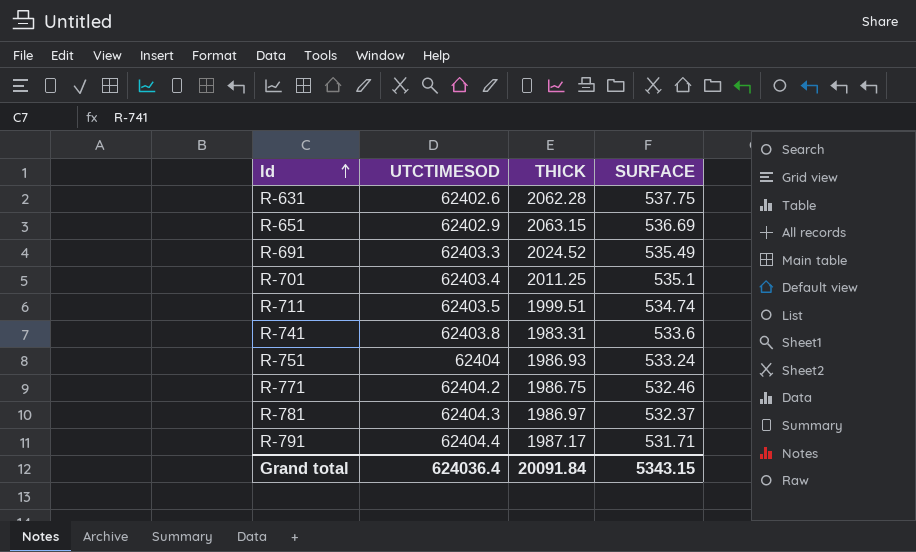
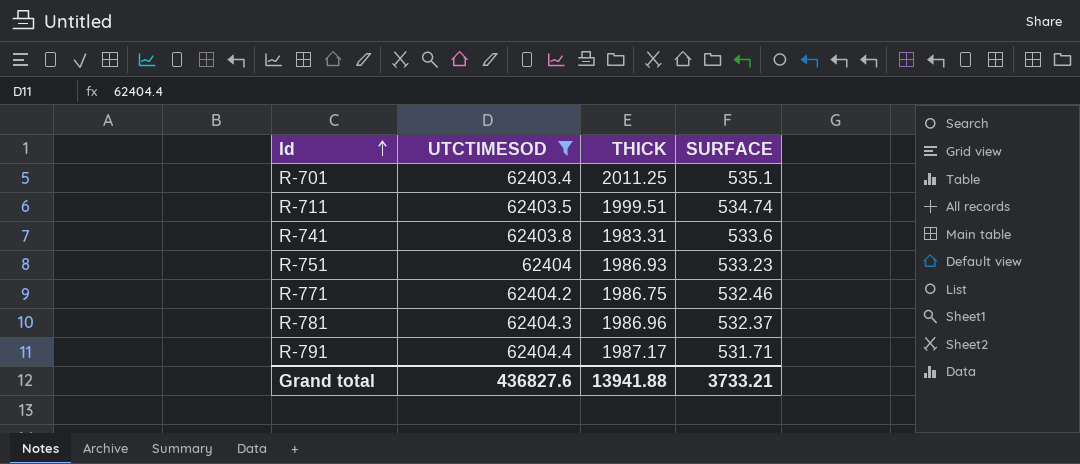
filter: none -> UTCTIMESOD >= 62403.4
R-751 | SURFACE: 533.24 -> 533.23
R-781 | THICK: 1986.97 -> 1986.96
Grand total | UTCTIMESOD: 624036.4 -> 436827.6
Grand total | THICK: 20091.84 -> 13941.88
Grand total | SURFACE: 5343.15 -> 3733.21

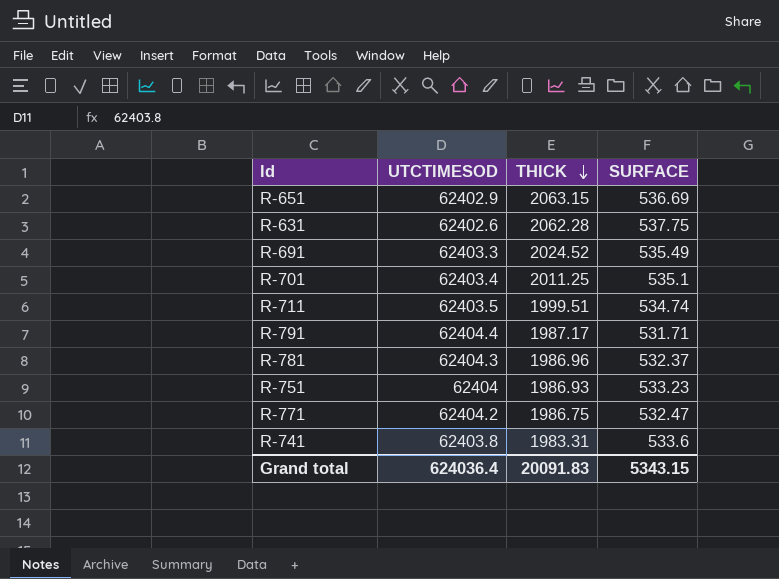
filter: UTCTIMESOD >= 62403.4 -> none
row order: Id ascending -> THICK descending
R-771 | SURFACE: 532.46 -> 532.47
Grand total | UTCTIMESOD: 436827.6 -> 624036.4
Grand total | THICK: 13941.88 -> 20091.83
Grand total | SURFACE: 3733.21 -> 5343.15

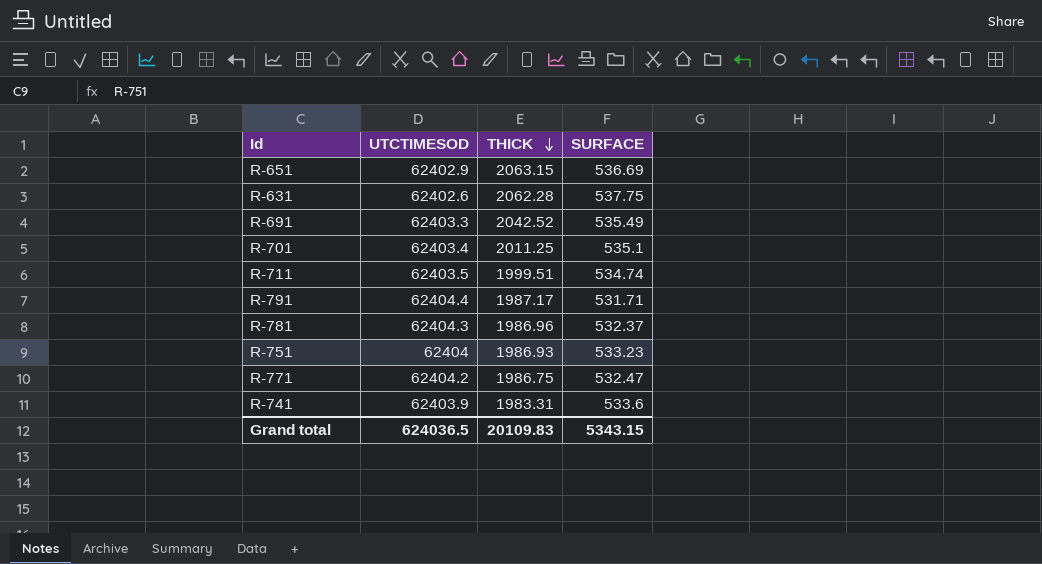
R-691 | THICK: 2024.52 -> 2042.52
R-741 | UTCTIMESOD: 62403.8 -> 62403.9
Grand total | UTCTIMESOD: 624036.4 -> 624036.5
Grand total | THICK: 20091.83 -> 20109.83

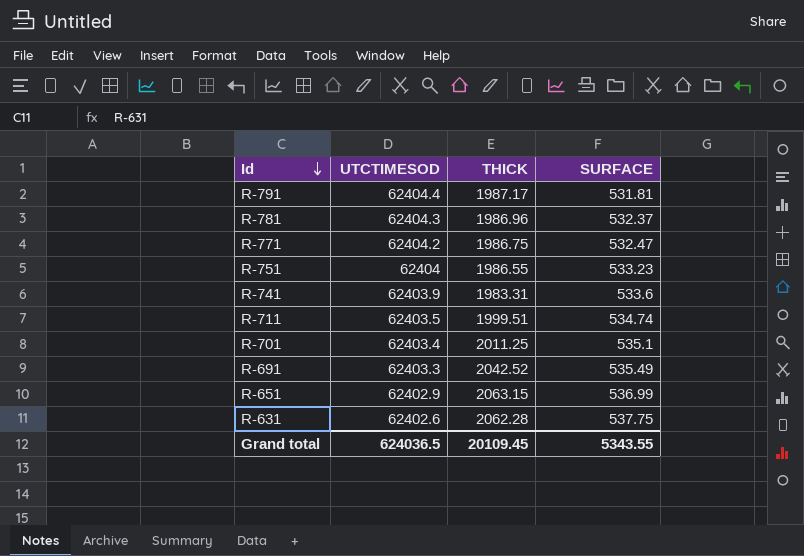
row order: THICK descending -> Id descending
R-791 | SURFACE: 531.71 -> 531.81
R-751 | THICK: 1986.93 -> 1986.55
R-651 | SURFACE: 536.69 -> 536.99
Grand total | THICK: 20109.83 -> 20109.45
Grand total | SURFACE: 5343.15 -> 5343.55

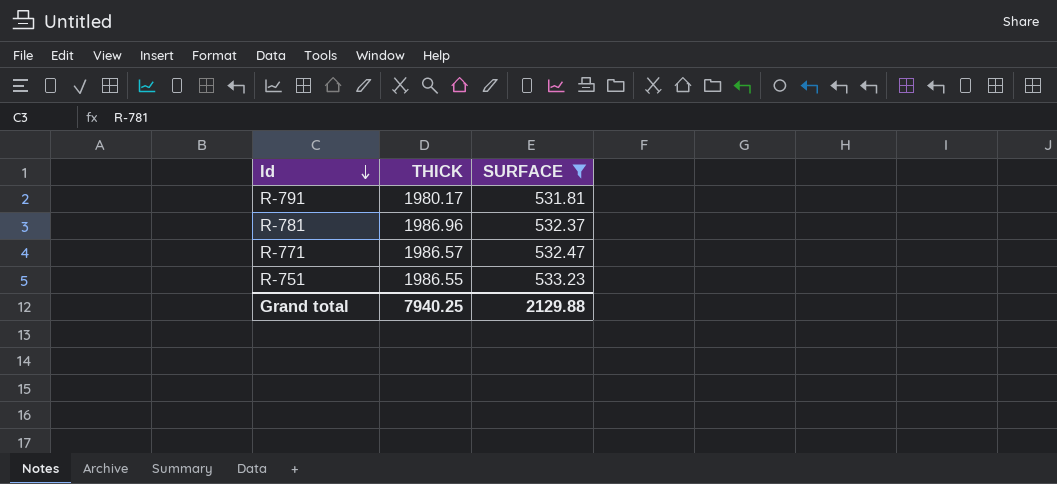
filter: none -> SURFACE <= 533.23
column UTCTIMESOD | position: 2 -> none
R-791 | THICK: 1987.17 -> 1980.17
R-771 | THICK: 1986.75 -> 1986.57
Grand total | THICK: 20109.45 -> 7940.25
Grand total | SURFACE: 5343.55 -> 2129.88

